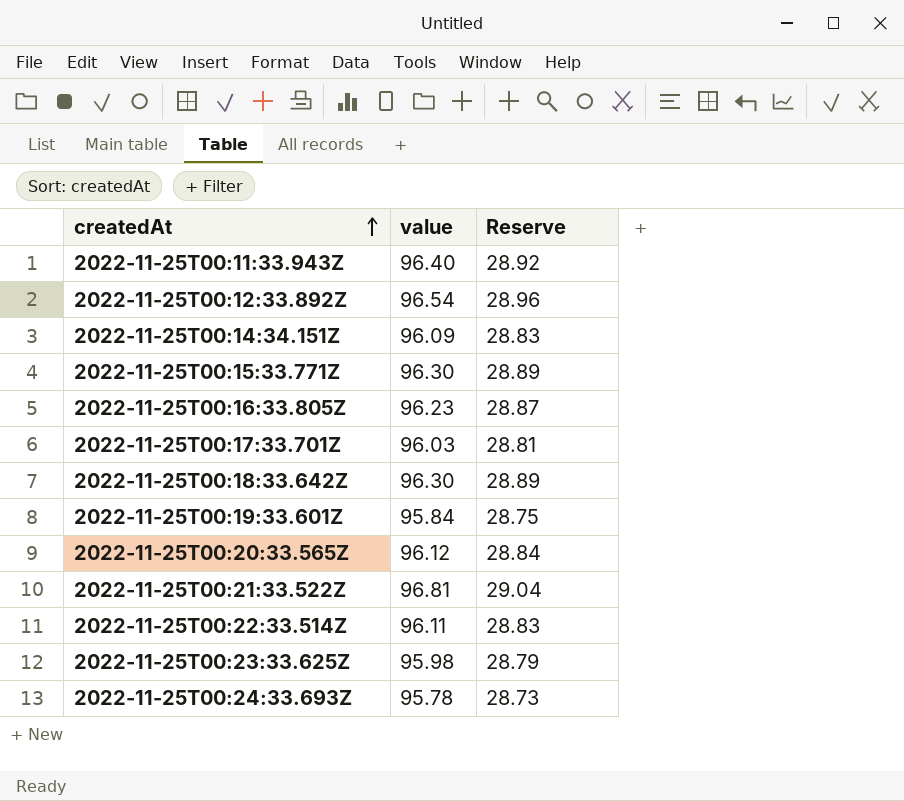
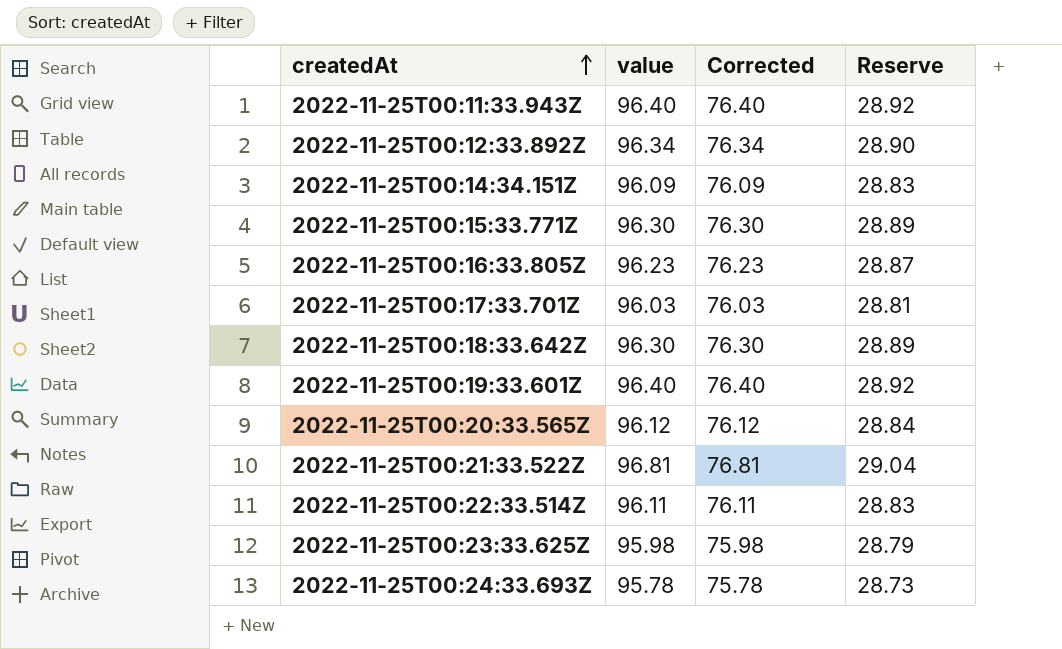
column Corrected | formula: none -> [value] - 20
2022-11-25T00:12:33.892Z | value: 96.54 -> 96.34
2022-11-25T00:12:33.892Z | Reserve: 28.96 -> 28.90
2022-11-25T00:19:33.601Z | value: 95.84 -> 96.40
2022-11-25T00:19:33.601Z | Reserve: 28.75 -> 28.92

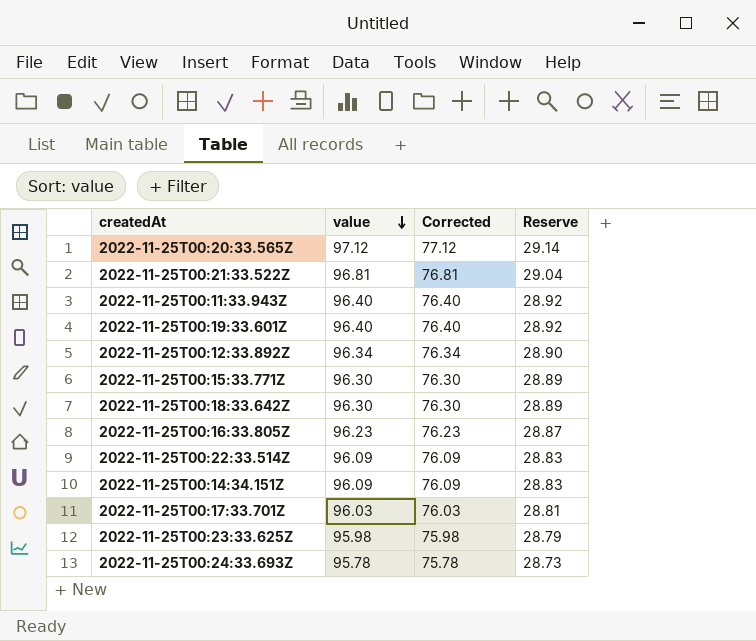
row order: createdAt ascending -> value descending
2022-11-25T00:20:33.565Z | value: 96.12 -> 97.12
2022-11-25T00:20:33.565Z | Corrected: 76.12 -> 77.12
2022-11-25T00:20:33.565Z | Reserve: 28.84 -> 29.14
2022-11-25T00:22:33.514Z | value: 96.11 -> 96.09
2022-11-25T00:22:33.514Z | Corrected: 76.11 -> 76.09

